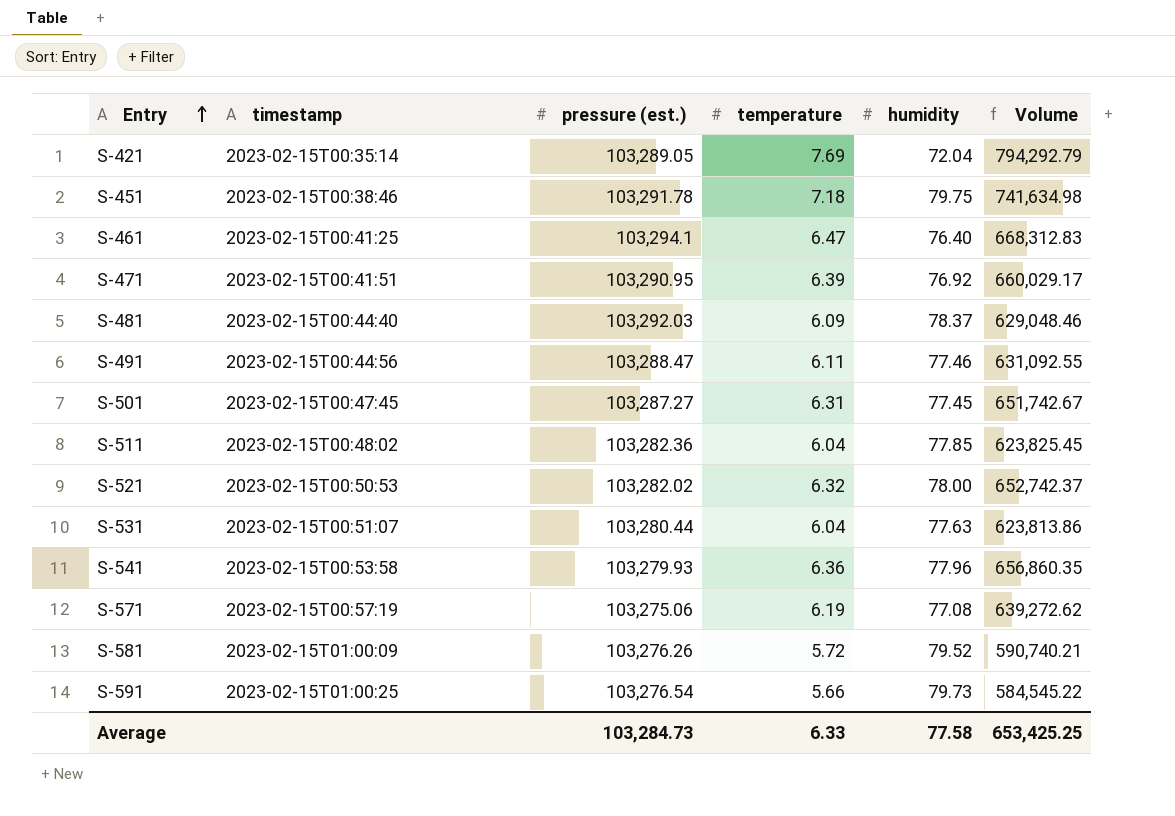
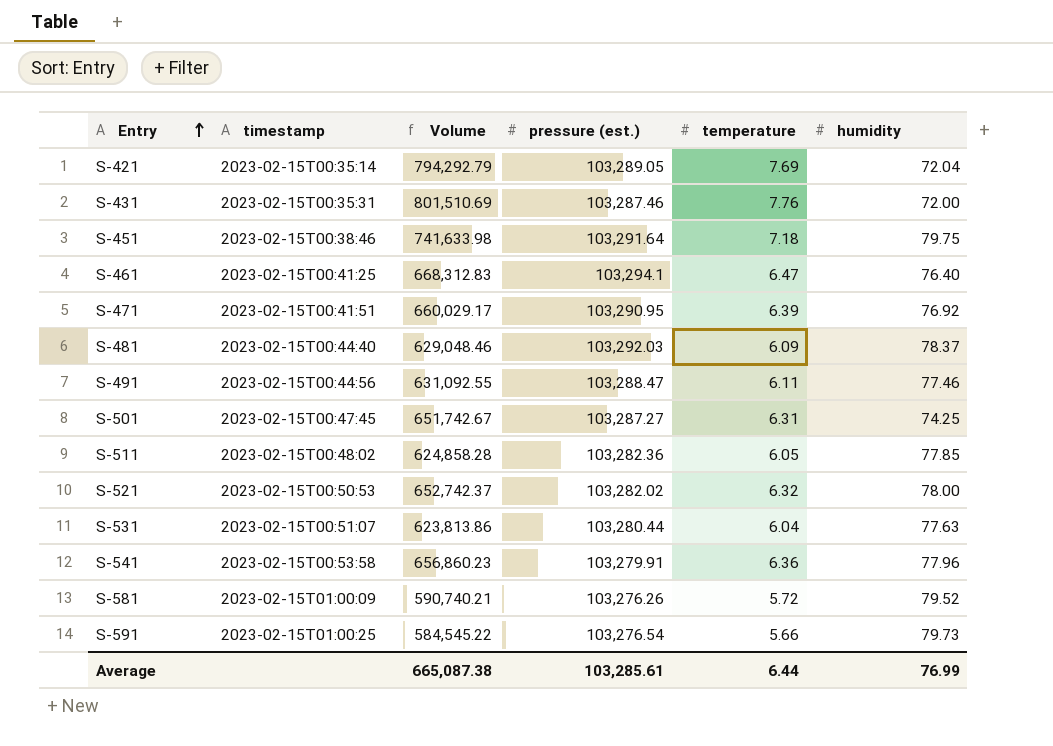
column Volume | position: 6 -> 3
row S-571: 2023-02-15T00:57:19 | 103,275.06 | 6.19 | 77.08 | 639,272.62 -> none
row S-431: none -> 2023-02-15T00:35:31 | 801,510.69 | 103,287.46 | 7.76 | 72.00
S-451 | Volume: 741,634.98 -> 741,633.98
S-451 | pressure (est.): 103,291.78 -> 103,291.64
S-501 | humidity: 77.45 -> 74.25
S-511 | Volume: 623,825.45 -> 624,858.28
S-511 | temperature: 6.04 -> 6.05
S-541 | Volume: 656,860.35 -> 656,860.23
S-541 | pressure (est.): 103,279.93 -> 103,279.91
Average | Volume: 653,425.25 -> 665,087.38
Average | pressure (est.): 103,284.73 -> 103,285.61
Average | temperature: 6.33 -> 6.44
Average | humidity: 77.58 -> 76.99

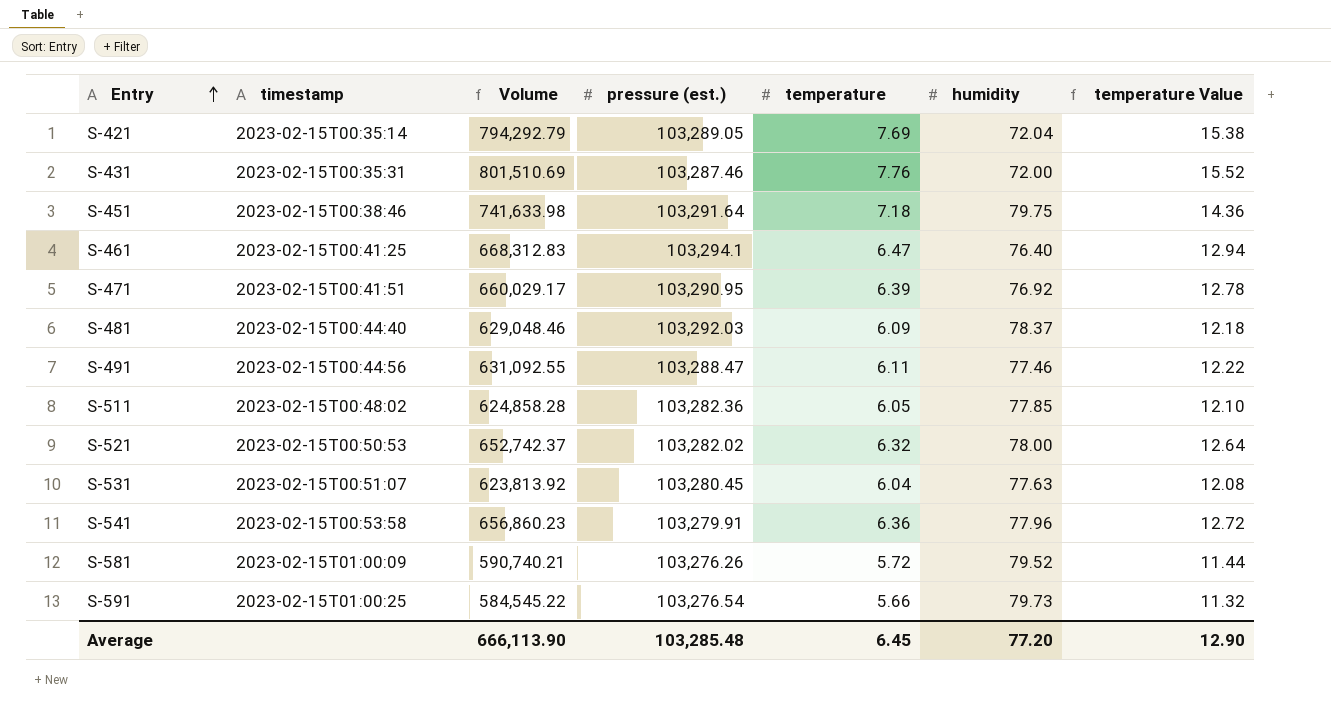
column temperature Value | formula: none -> [temperature] * 2
row S-501: 2023-02-15T00:47:45 | 651,742.67 | 103,287.27 | 6.31 | 74.25 -> none
S-531 | Volume: 623,813.86 -> 623,813.92
S-531 | pressure (est.): 103,280.44 -> 103,280.45
Average | Volume: 665,087.38 -> 666,113.90
Average | pressure (est.): 103,285.61 -> 103,285.48
Average | temperature: 6.44 -> 6.45
Average | humidity: 76.99 -> 77.20

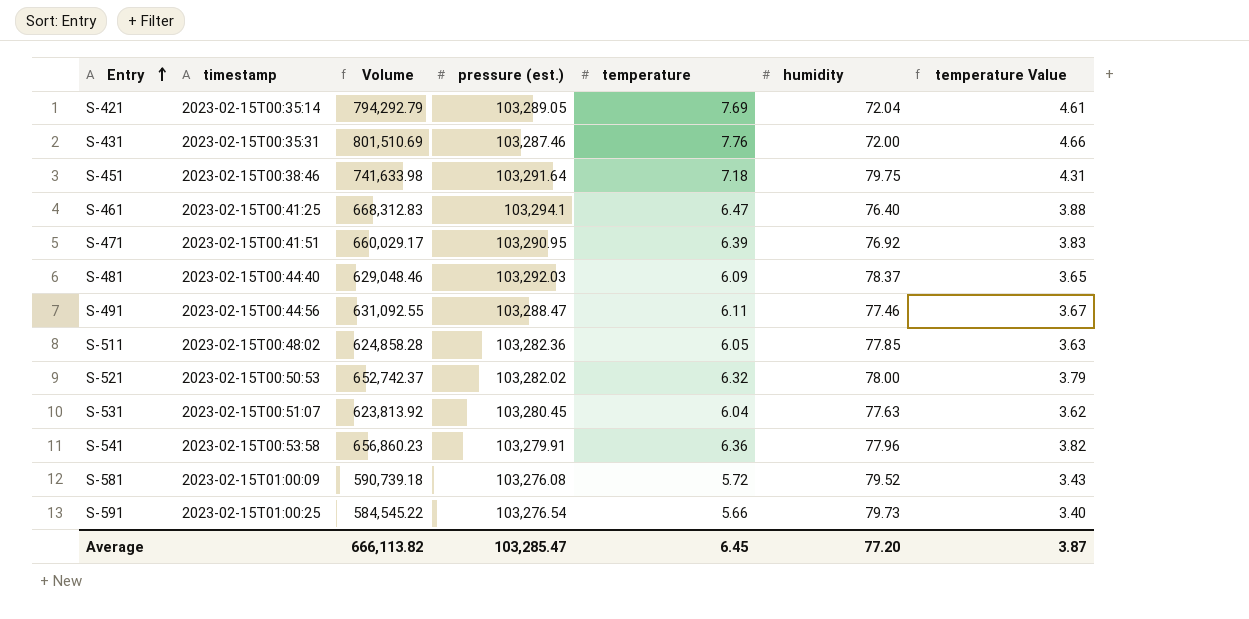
column temperature Value | formula: [temperature] * 2 -> [temperature] * 0.6
S-581 | Volume: 590,740.21 -> 590,739.18
S-581 | pressure (est.): 103,276.26 -> 103,276.08
Average | Volume: 666,113.90 -> 666,113.82
Average | pressure (est.): 103,285.48 -> 103,285.47
Average | temperature Value: 12.90 -> 3.87

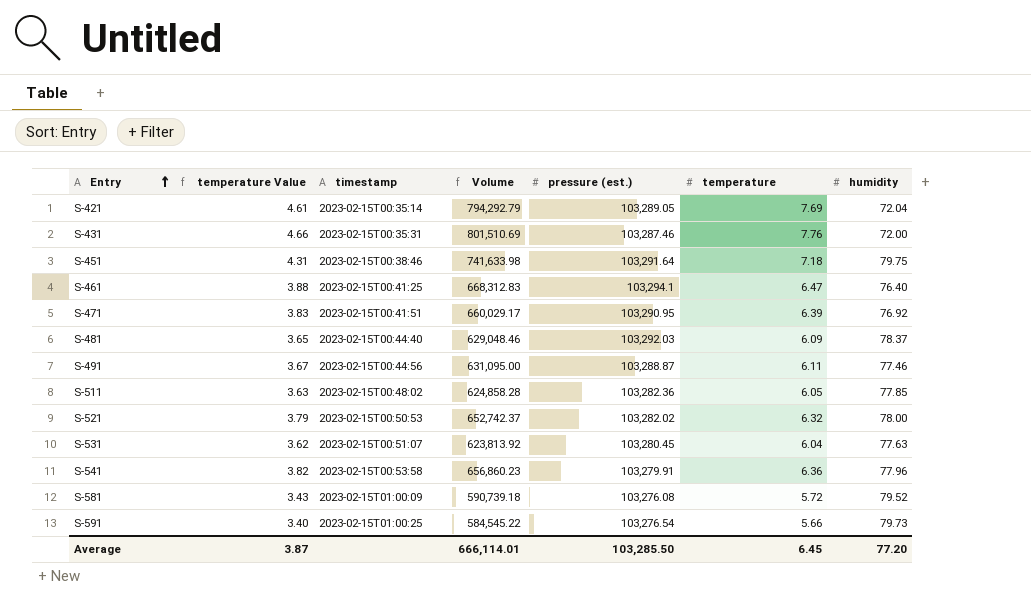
column temperature Value | position: 7 -> 2
S-491 | Volume: 631,092.55 -> 631,095.00
S-491 | pressure (est.): 103,288.47 -> 103,288.87
Average | Volume: 666,113.82 -> 666,114.01
Average | pressure (est.): 103,285.47 -> 103,285.50

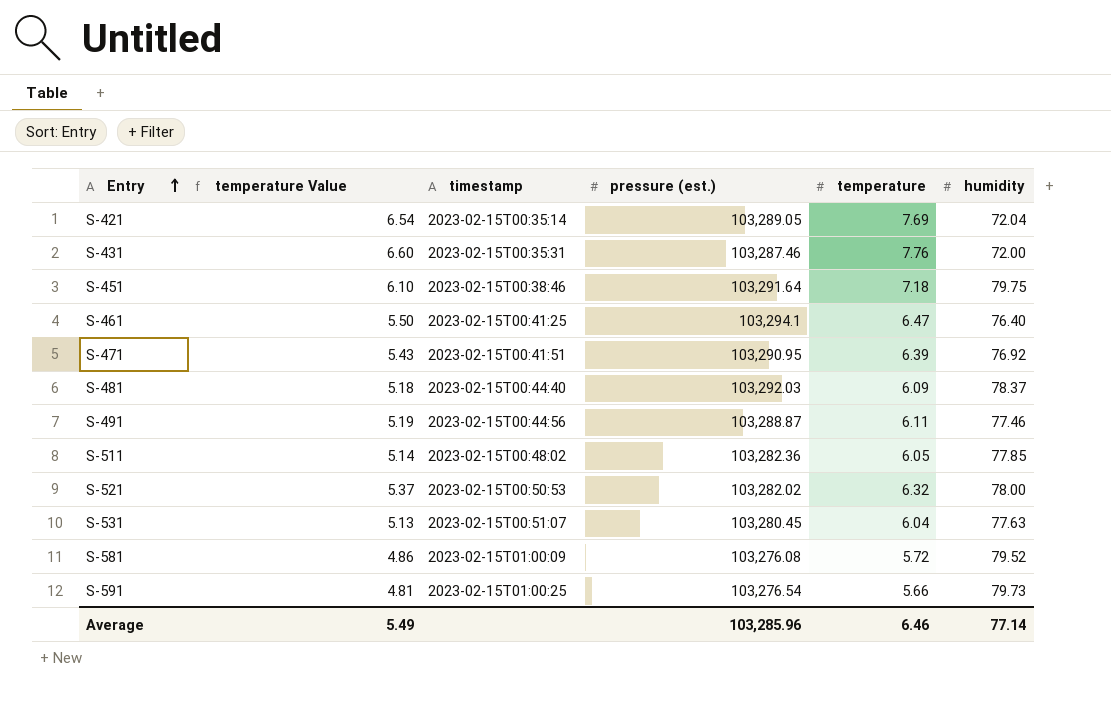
column Volume | formula: [pressure (est.)] * [temperature] -> none
column temperature Value | formula: [temperature] * 0.6 -> [temperature] * 0.85
row S-541: 3.82 | 2023-02-15T00:53:58 | 656,860.23 | 103,279.91 | 6.36 | 77.96 -> none
Average | temperature Value: 3.87 -> 5.49
Average | pressure (est.): 103,285.50 -> 103,285.96
Average | temperature: 6.45 -> 6.46
Average | humidity: 77.20 -> 77.14

